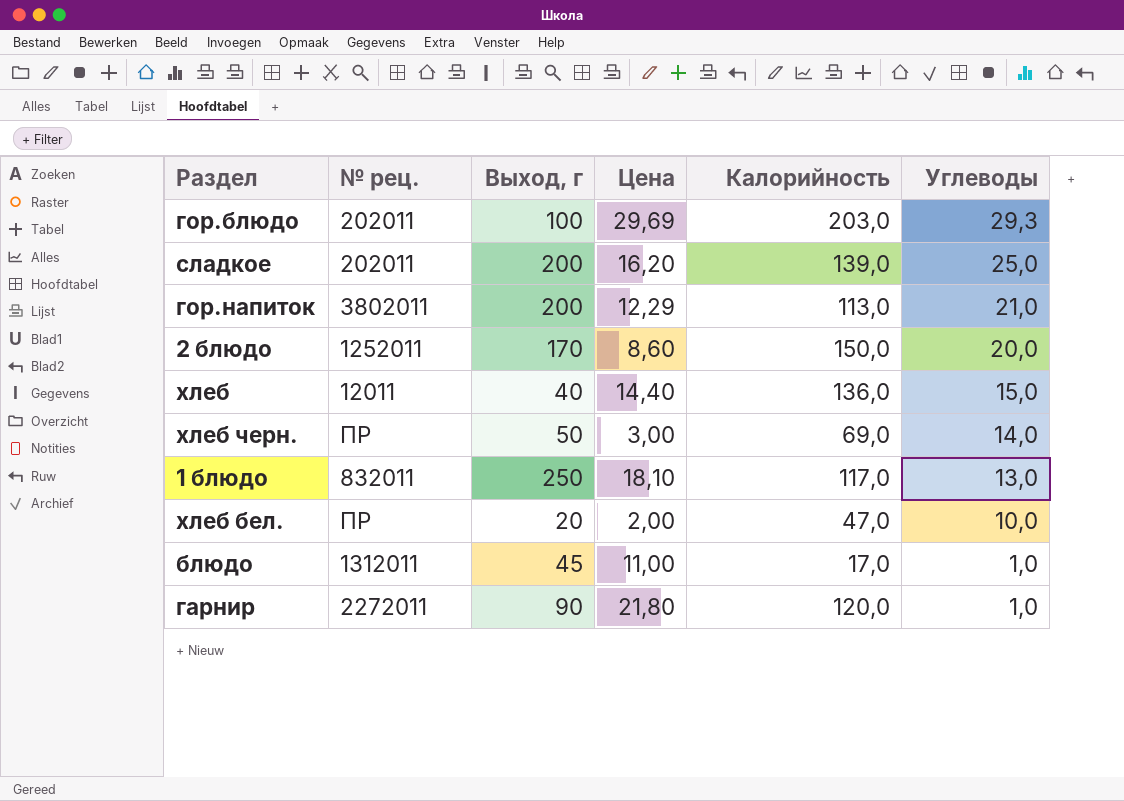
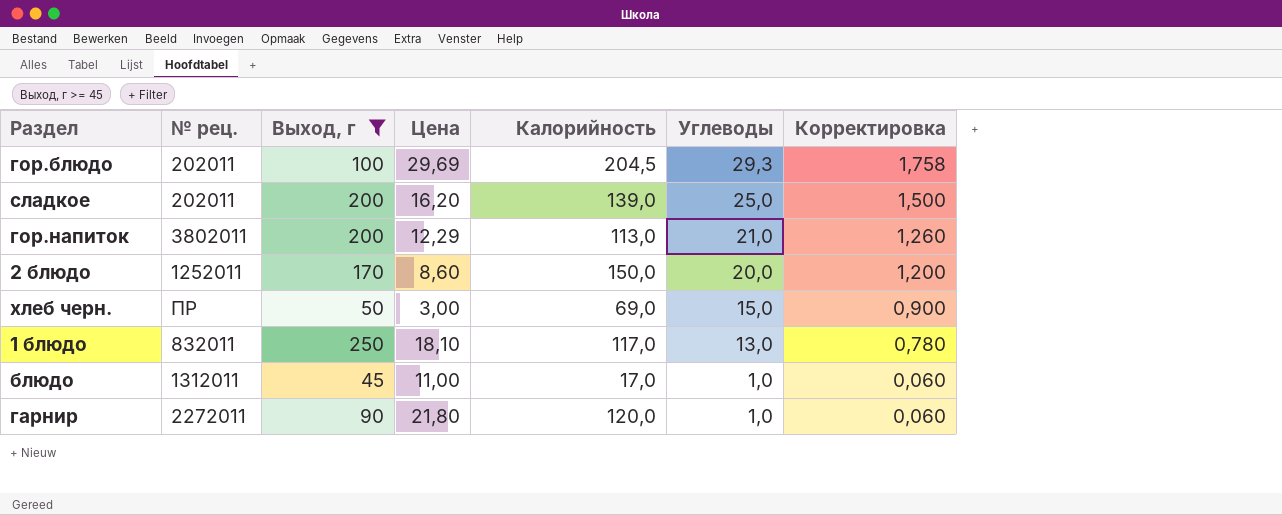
filter: none -> Выход, г >= 45
column Корректировка | formula: none -> [Углеводы] * 0,06
гор.блюдо | Калорийность: 203,0 -> 204,5
хлеб черн. | Углеводы: 14,0 -> 15,0

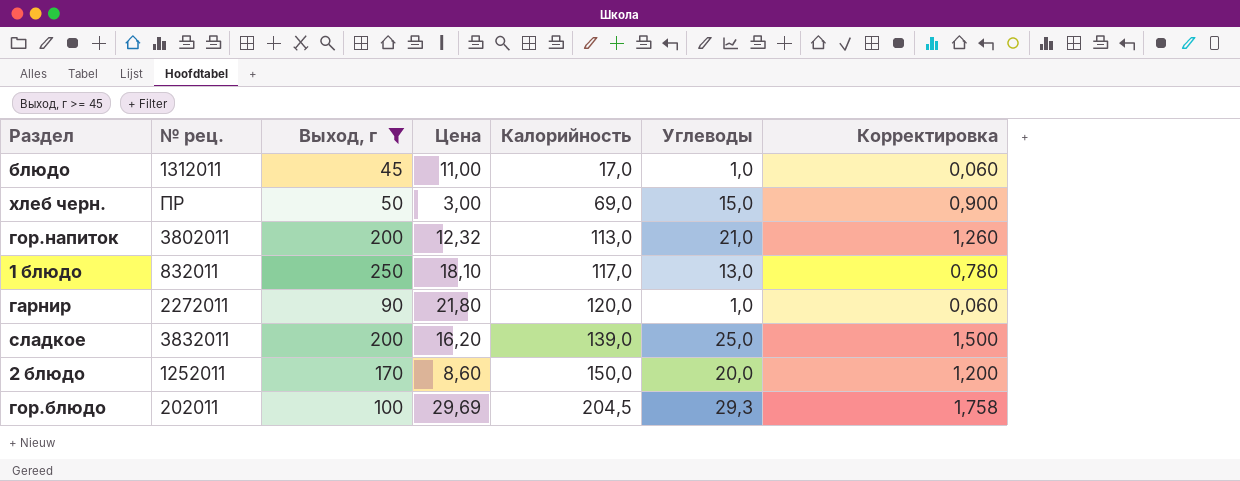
row order: Углеводы descending -> Калорийность ascending
гор.напиток | Цена: 12,29 -> 12,32
сладкое | № рец.: 202011 -> 3832011

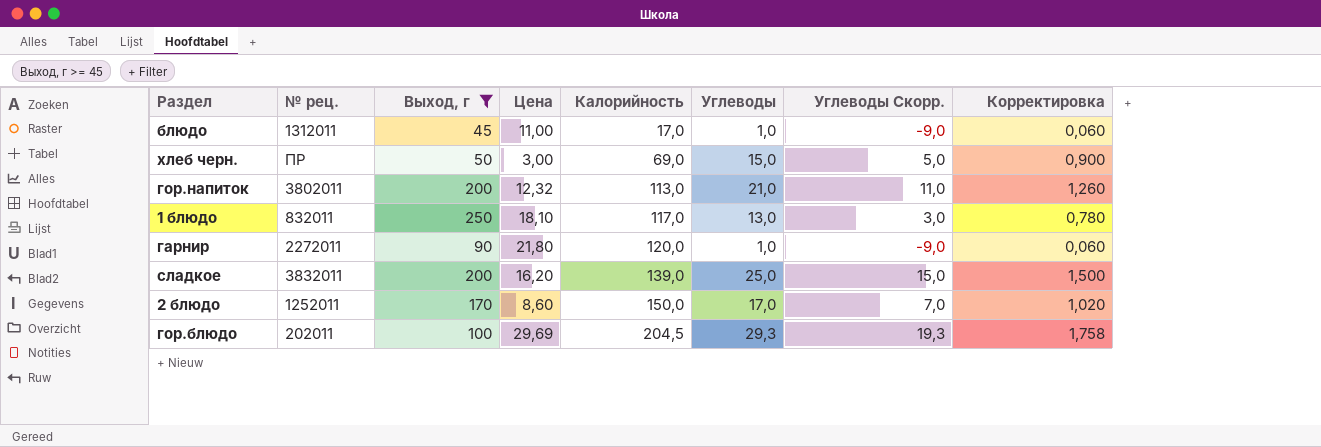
column Углеводы Скорр. | formula: none -> [Углеводы] - 10
2 блюдо | Углеводы: 20,0 -> 17,0
2 блюдо | Корректировка: 1,200 -> 1,020

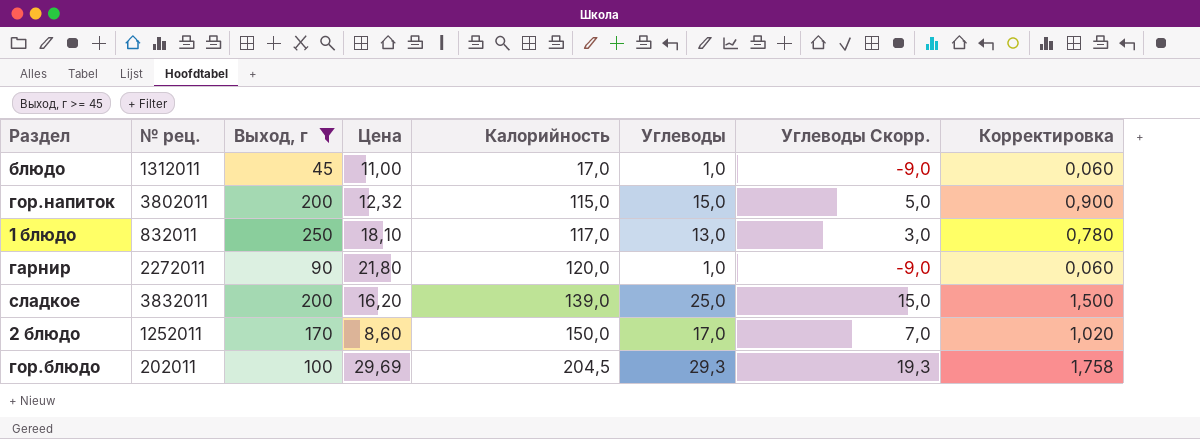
row хлеб черн.: ПР | 50 | 3,00 | 69,0 | 15,0 | 5,0 | 0,900 -> none
гор.напиток | Калорийность: 113,0 -> 115,0
гор.напиток | Углеводы: 21,0 -> 15,0
гор.напиток | Углеводы Скорр.: 11,0 -> 5,0
гор.напиток | Корректировка: 1,260 -> 0,900

